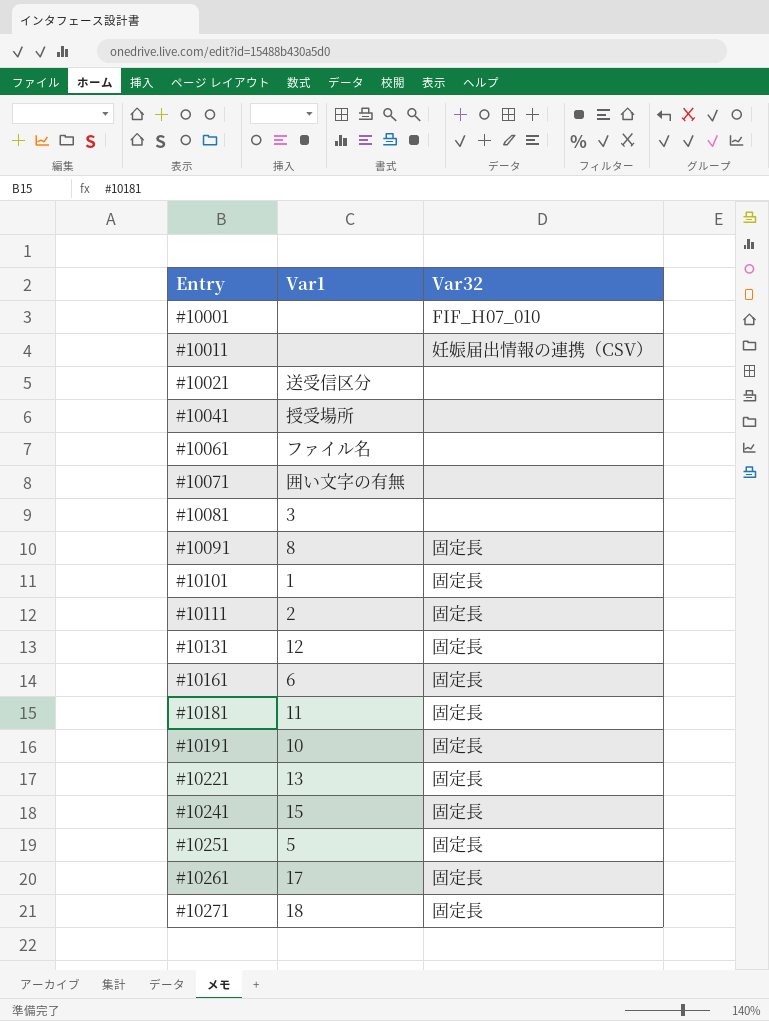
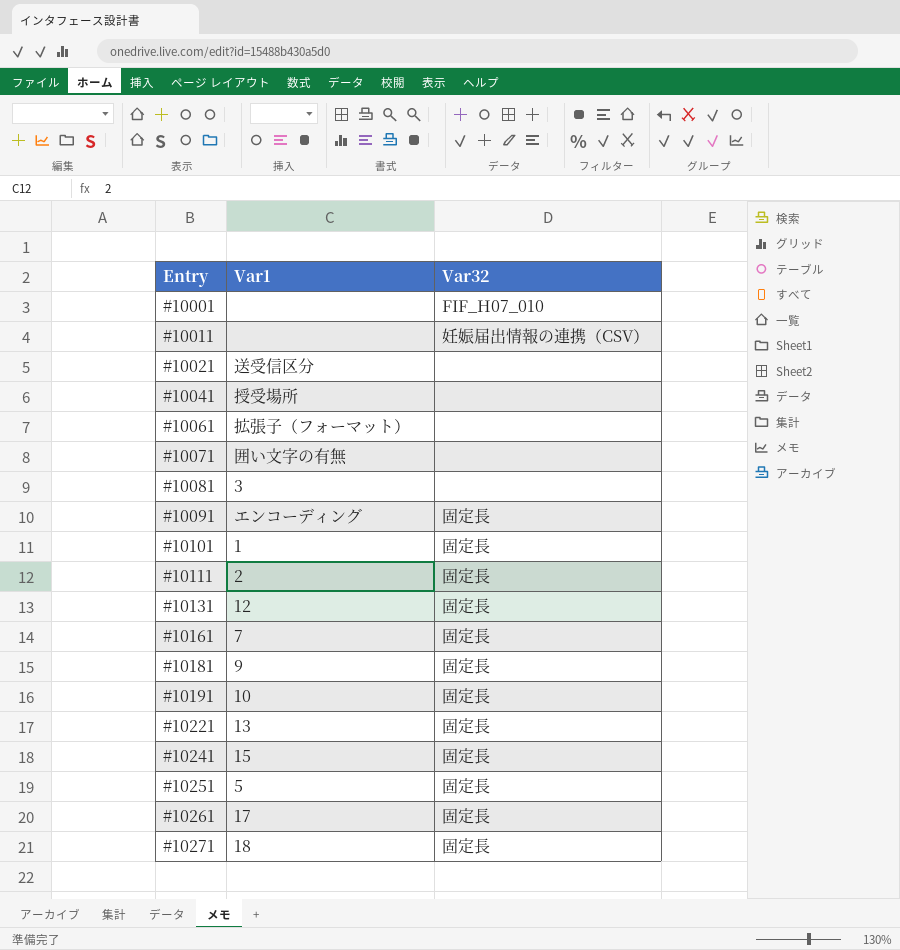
#10061 | Var1: ファイル名 -> 拡張子（フォーマット）
#10091 | Var1: 8 -> エンコーディング
#10161 | Var1: 6 -> 7
#10181 | Var1: 11 -> 9

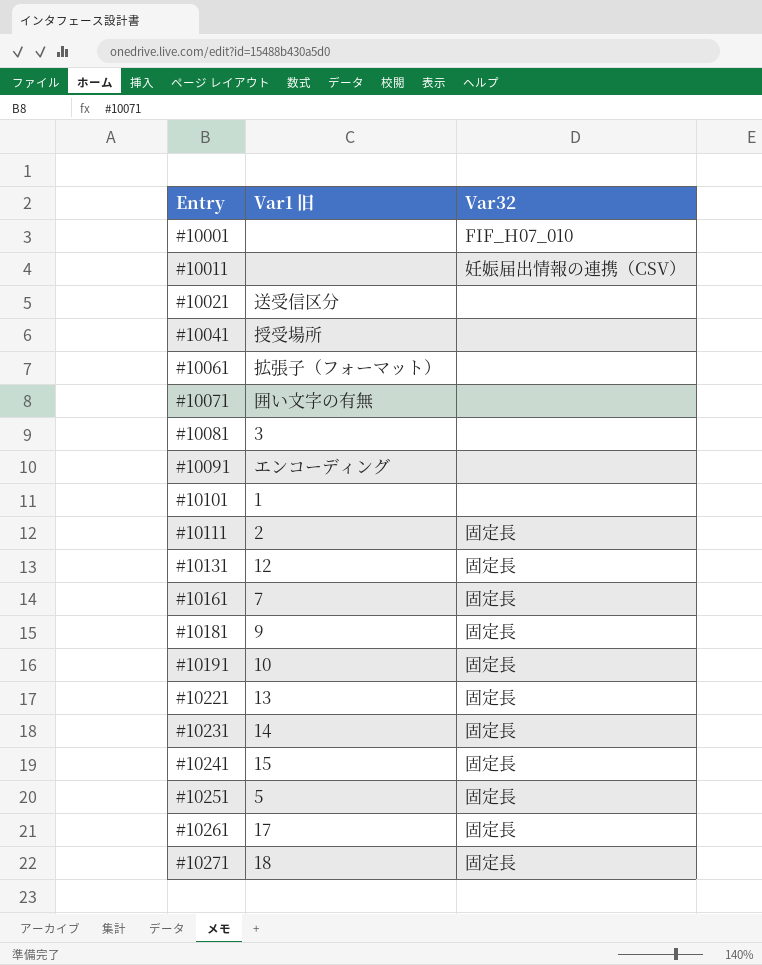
column name: Var1 -> Var1 旧
#10091 | Var32: 固定長 -> none
#10101 | Var32: 固定長 -> none
row #10231: none -> 14 | 固定長

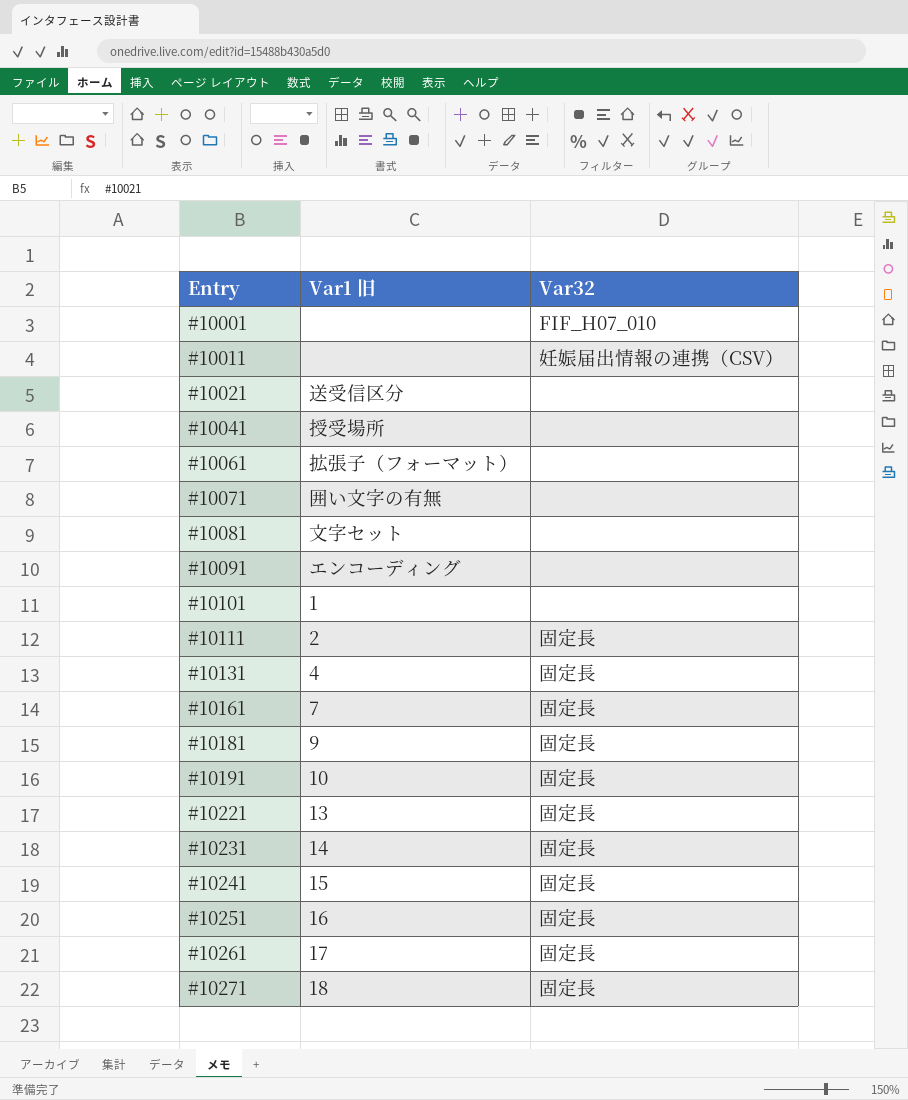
#10081 | Var1 旧: 3 -> 文字セット
#10131 | Var1 旧: 12 -> 4
#10251 | Var1 旧: 5 -> 16

